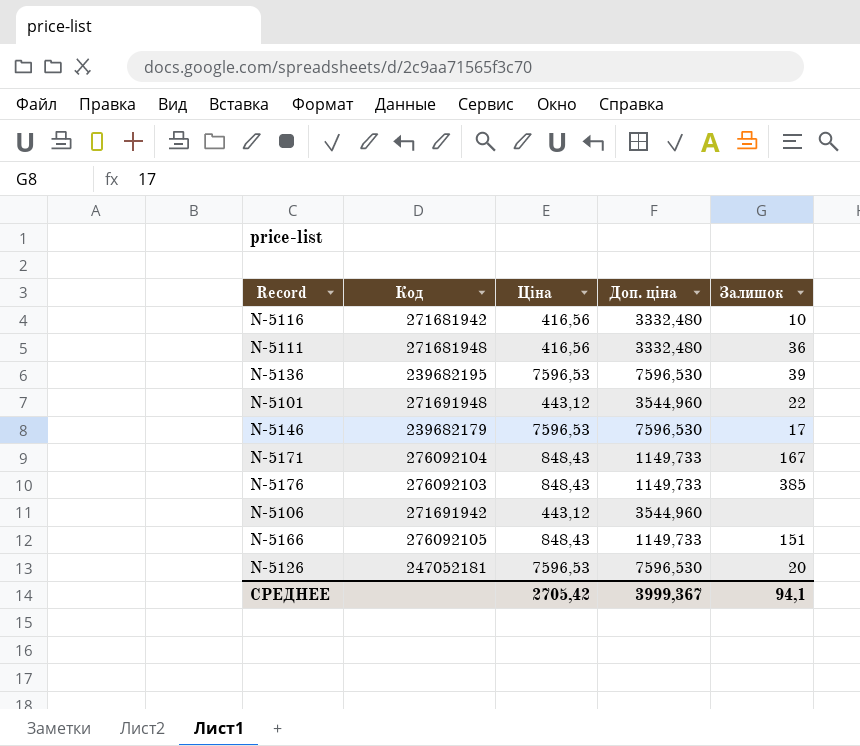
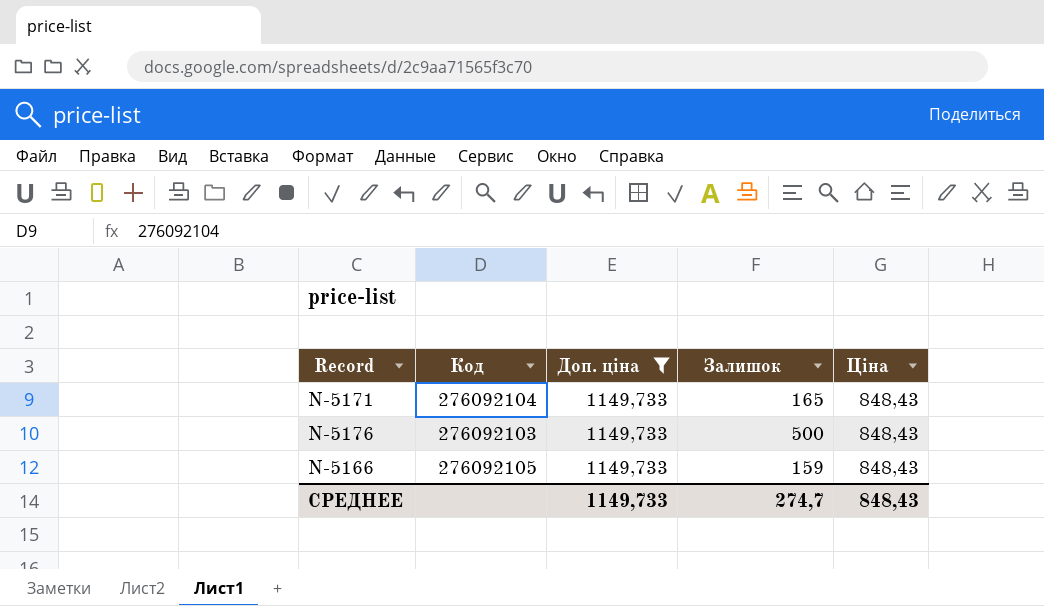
filter: none -> Доп. ціна = 1149,733
column Ціна | position: 3 -> 5
N-5171 | Залишок: 167 -> 165
N-5176 | Залишок: 385 -> 500
N-5166 | Залишок: 151 -> 159
СРЕДНЕЕ | Доп. ціна: 3999,367 -> 1149,733
СРЕДНЕЕ | Залишок: 94,1 -> 274,7
СРЕДНЕЕ | Ціна: 2705,42 -> 848,43

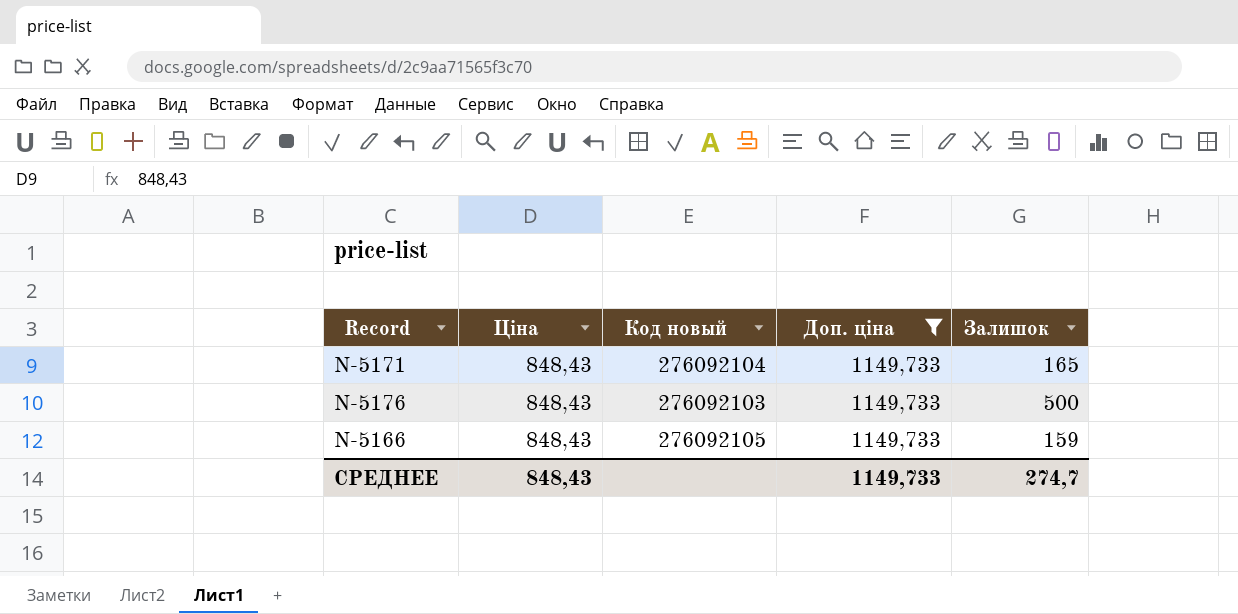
column Ціна | position: 5 -> 2
column name: Код -> Код новый

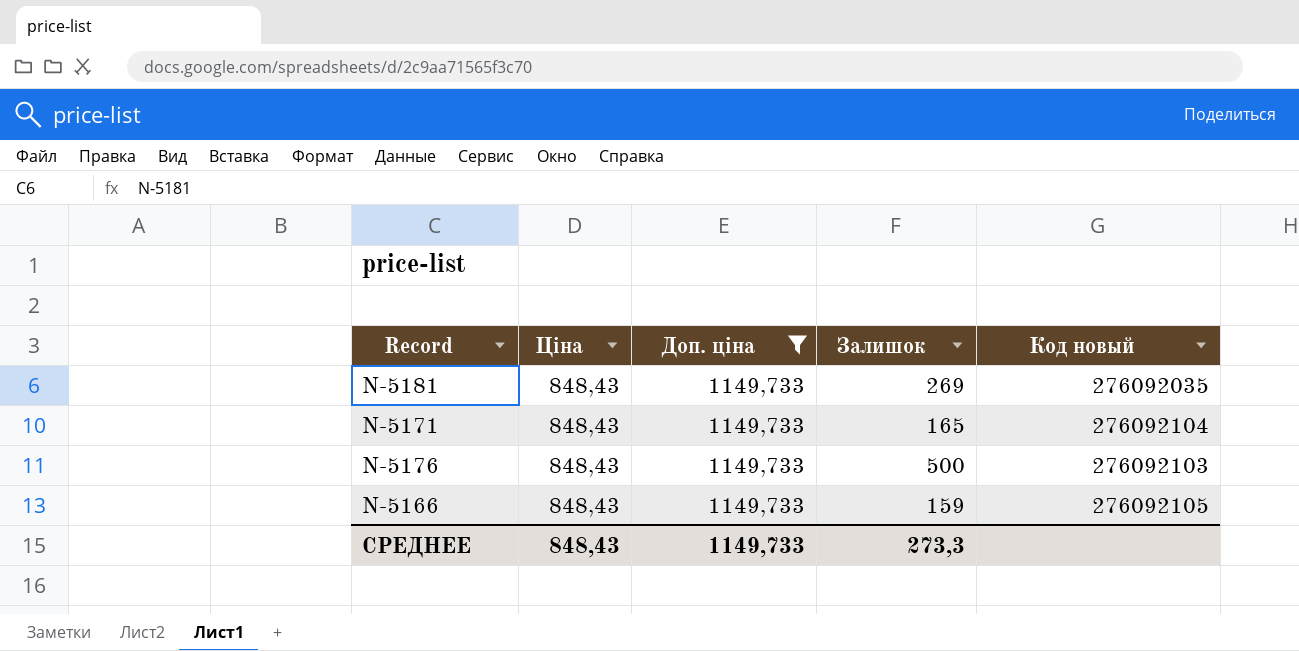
column Код новый | position: 3 -> 5
row N-5181: none -> 848,43 | 1149,733 | 269 | 276092035
СРЕДНЕЕ | Залишок: 274,7 -> 273,3

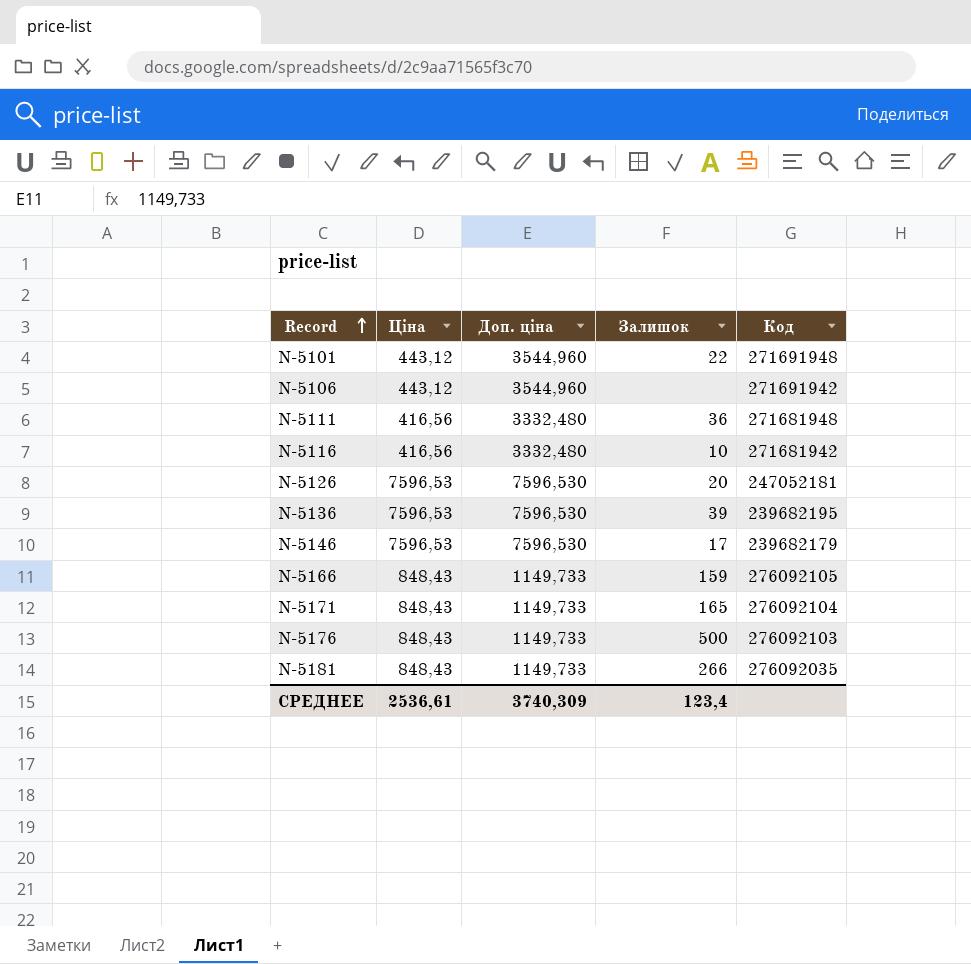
filter: Доп. ціна = 1149,733 -> none
row order: none -> Record ascending
column name: Код новый -> Код
N-5181 | Залишок: 269 -> 266
СРЕДНЕЕ | Ціна: 848,43 -> 2536,61
СРЕДНЕЕ | Доп. ціна: 1149,733 -> 3740,309
СРЕДНЕЕ | Залишок: 273,3 -> 123,4

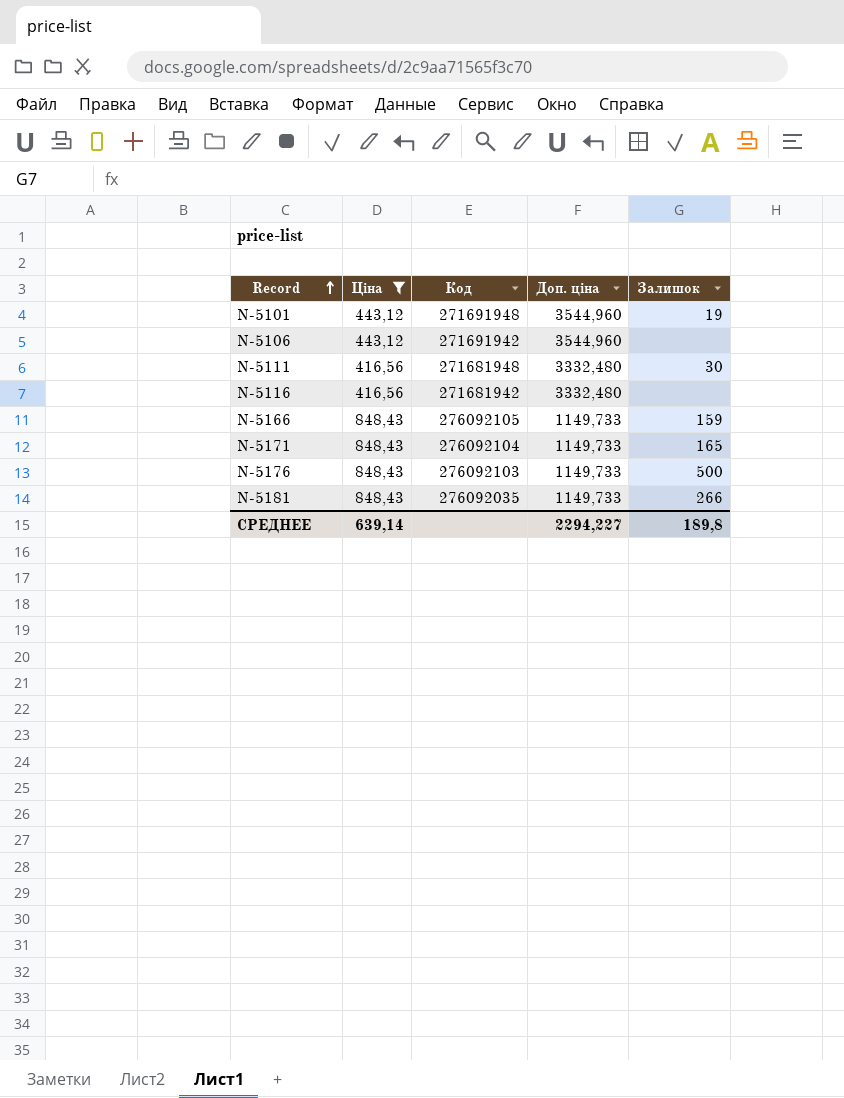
filter: none -> Ціна != 7596,53
column Код | position: 5 -> 3
N-5101 | Залишок: 22 -> 19
N-5111 | Залишок: 36 -> 30
N-5116 | Залишок: 10 -> none
СРЕДНЕЕ | Ціна: 2536,61 -> 639,14
СРЕДНЕЕ | Доп. ціна: 3740,309 -> 2294,227
СРЕДНЕЕ | Залишок: 123,4 -> 189,8

